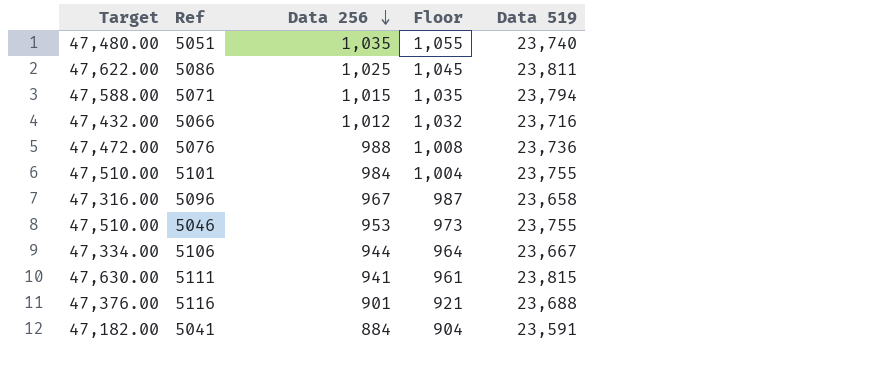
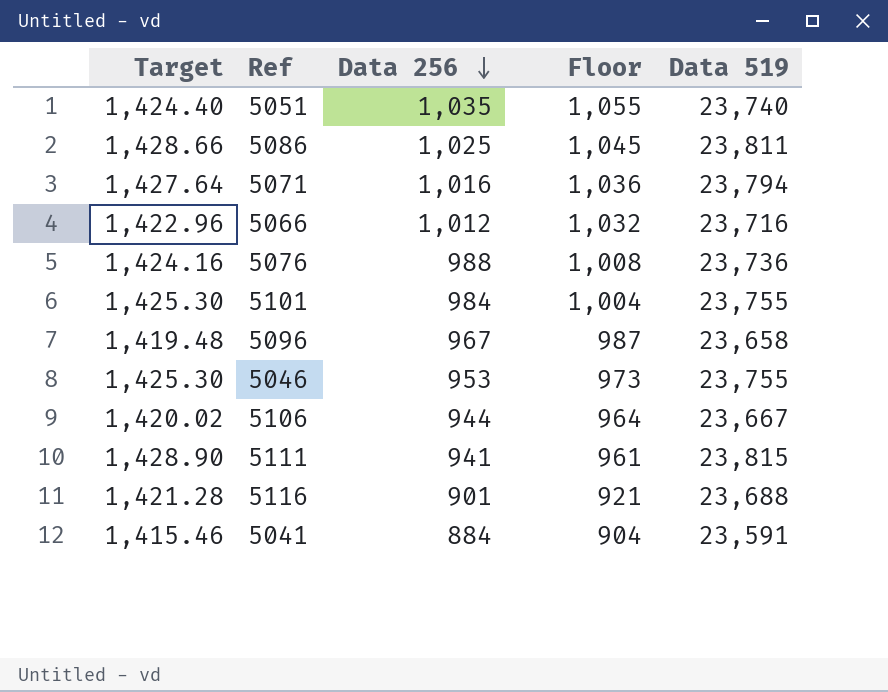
column Target | formula: [Data 519] * 2 -> [Data 519] * 0.06
5071 | Data 256: 1,015 -> 1,016
5071 | Floor: 1,035 -> 1,036

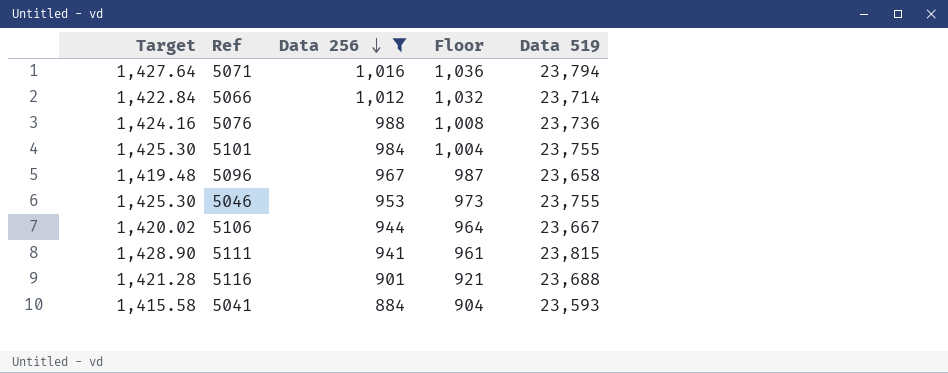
filter: none -> Data 256 <= 1,016
5066 | Target: 1,422.96 -> 1,422.84
5066 | Data 519: 23,716 -> 23,714
5041 | Target: 1,415.46 -> 1,415.58
5041 | Data 519: 23,591 -> 23,593

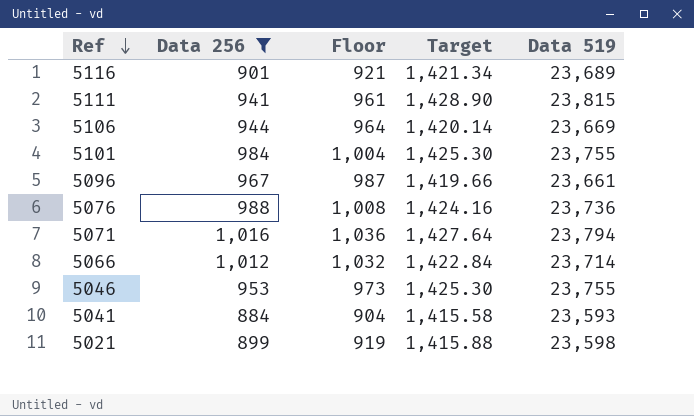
row order: Data 256 descending -> Ref descending
column Target | position: 1 -> 4
5116 | Target: 1,421.28 -> 1,421.34
5116 | Data 519: 23,688 -> 23,689
5106 | Target: 1,420.02 -> 1,420.14
5106 | Data 519: 23,667 -> 23,669
5096 | Target: 1,419.48 -> 1,419.66
5096 | Data 519: 23,658 -> 23,661
row 5021: none -> 899 | 919 | 1,415.88 | 23,598

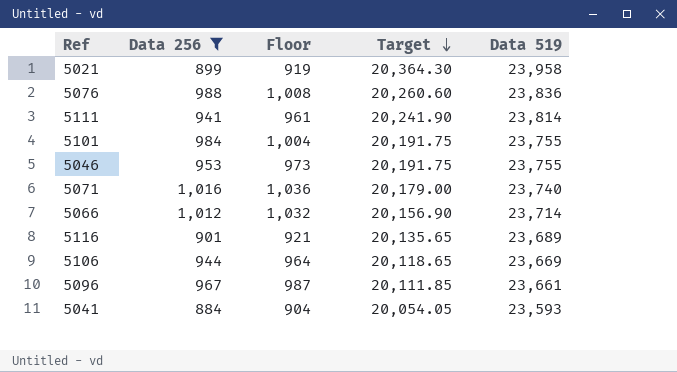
row order: Ref descending -> Target descending
column Target | formula: [Data 519] * 0.06 -> [Data 519] * 0.85
5021 | Data 519: 23,598 -> 23,958
5076 | Data 519: 23,736 -> 23,836
5111 | Data 519: 23,815 -> 23,814
5071 | Data 519: 23,794 -> 23,740

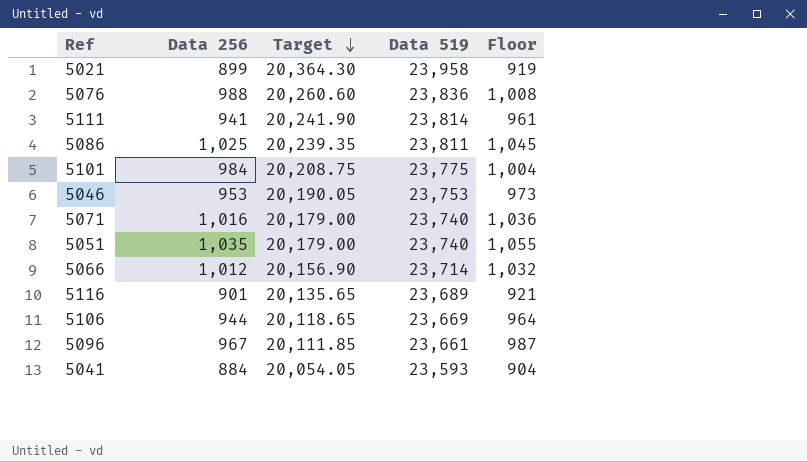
filter: Data 256 <= 1,016 -> none
column Floor | position: 3 -> 5
5101 | Target: 20,191.75 -> 20,208.75
5101 | Data 519: 23,755 -> 23,775
5046 | Target: 20,191.75 -> 20,190.05
5046 | Data 519: 23,755 -> 23,753

